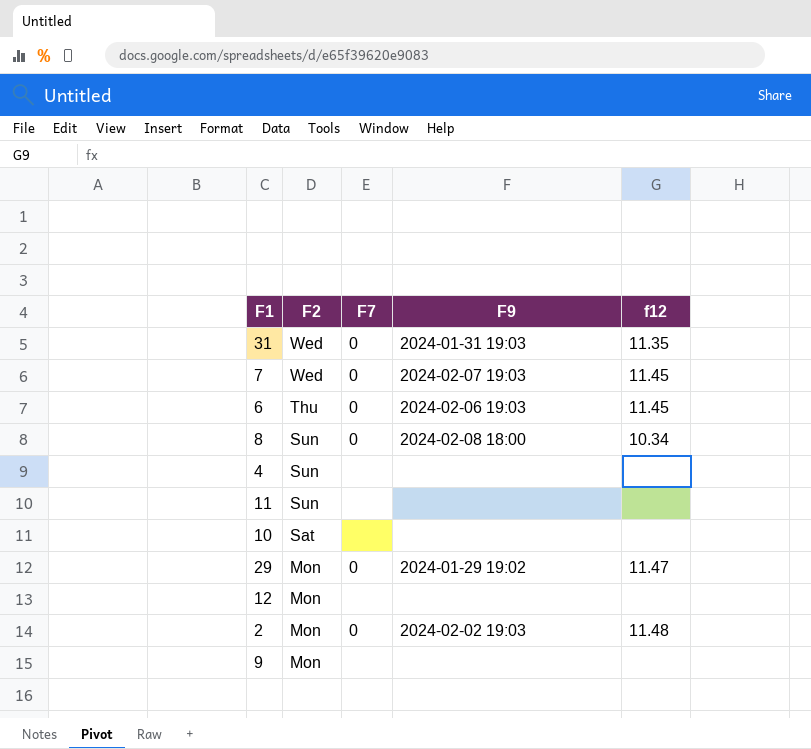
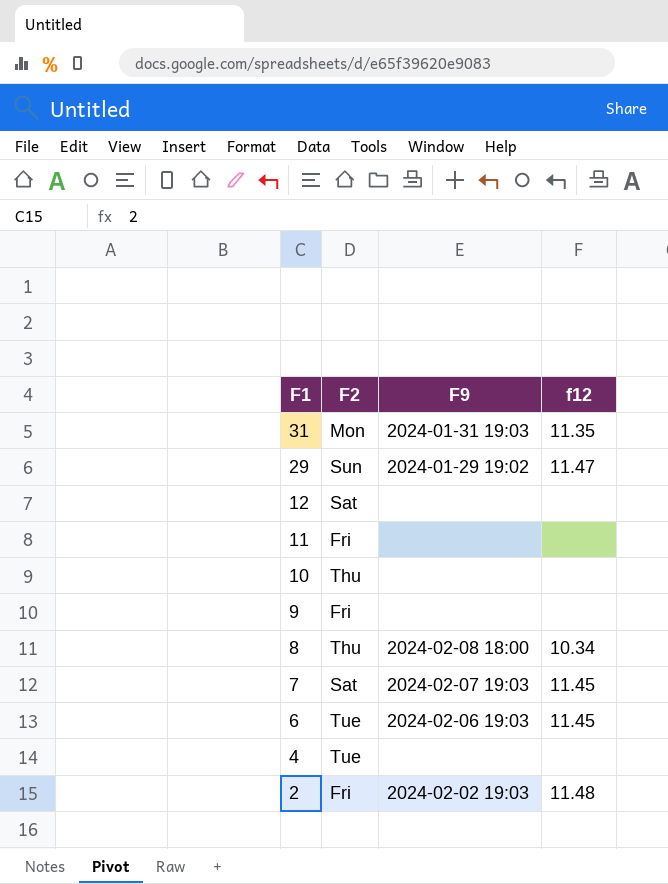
row order: F2 descending -> F1 descending
column F7 | position: 3 -> none
31 | F2: Wed -> Mon
29 | F2: Mon -> Sun
12 | F2: Mon -> Sat
11 | F2: Sun -> Fri
10 | F2: Sat -> Thu
9 | F2: Mon -> Fri
8 | F2: Sun -> Thu
7 | F2: Wed -> Sat
6 | F2: Thu -> Tue
4 | F2: Sun -> Tue
2 | F2: Mon -> Fri

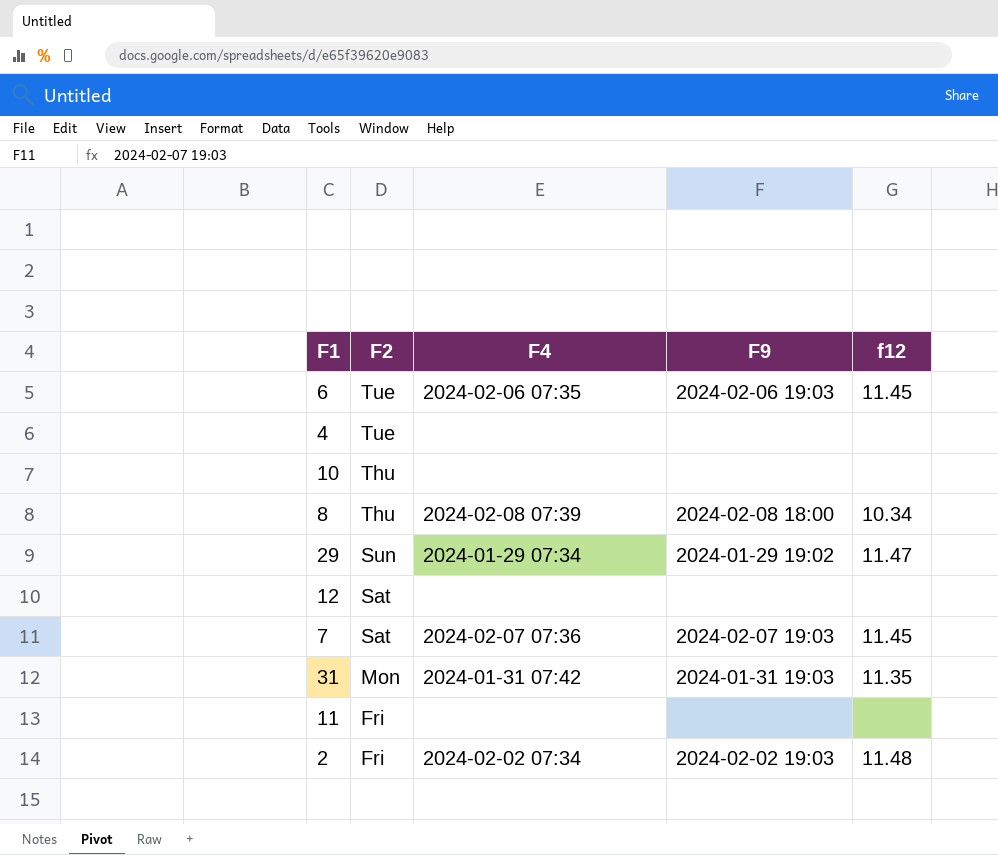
row order: F1 descending -> F2 descending
column F4 | position: none -> 3
row 9: Fri | none | none -> none

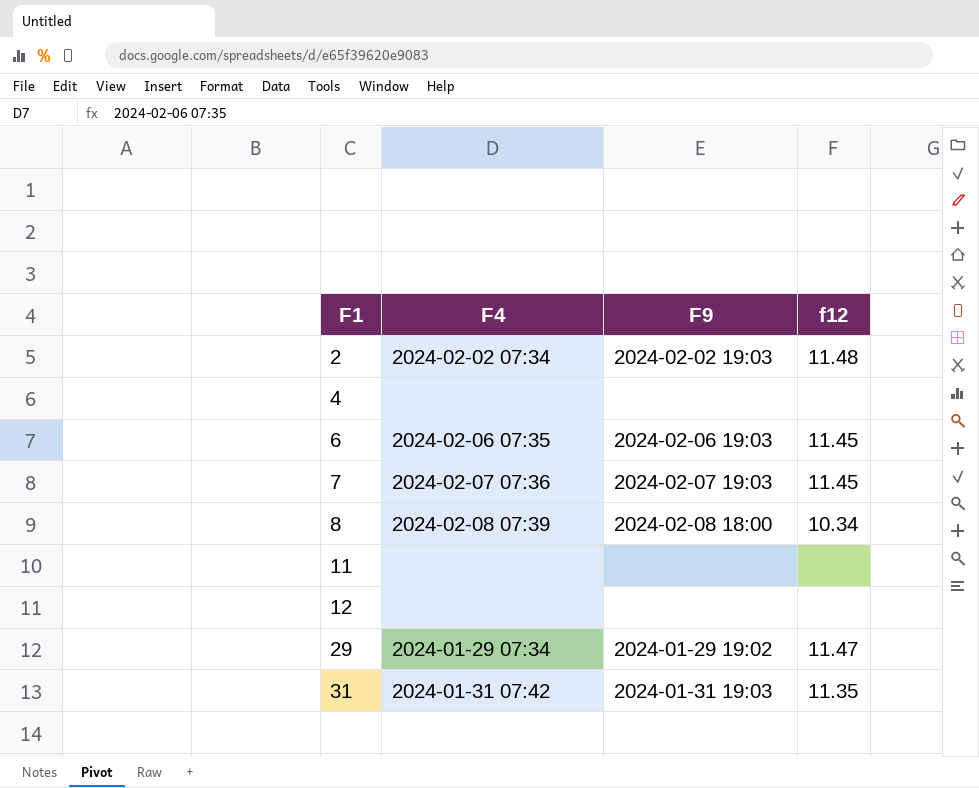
row order: F2 descending -> F1 ascending
column F2 | position: 2 -> none
row 10: Thu | none | none | none -> none

